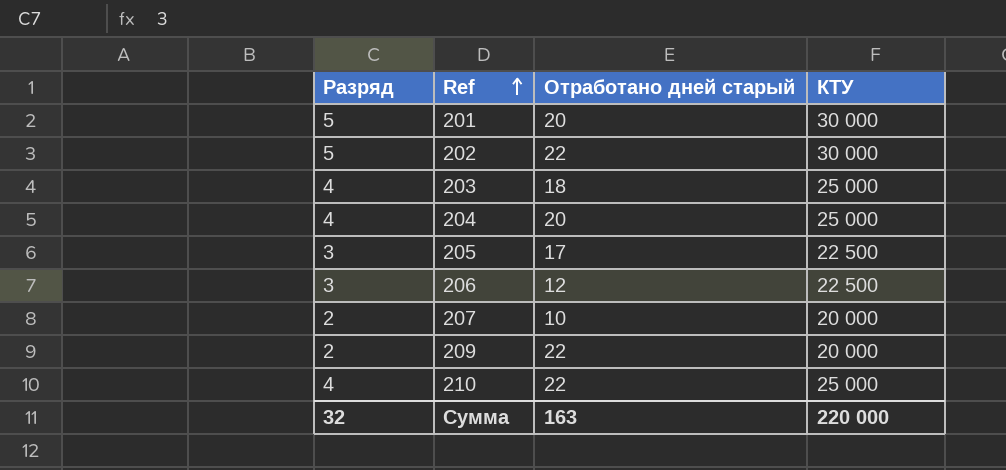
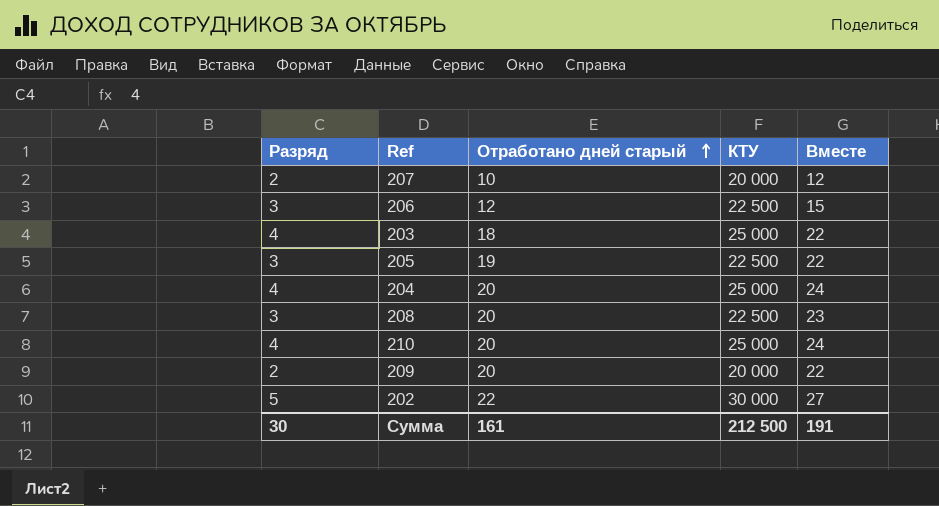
row order: Ref ascending -> Отработано дней старый ascending
column Вместе | formula: none -> [Разряд] + [Отработано дней старый]
row 201: 5 | 20 | 30 000 -> none
205 | Отработано дней старый: 17 -> 19
row 208: none -> 3 | 20 | 22 500 | 23
210 | Отработано дней старый: 22 -> 20
209 | Отработано дней старый: 22 -> 20
Сумма | Разряд: 32 -> 30
Сумма | Отработано дней старый: 163 -> 161
Сумма | КТУ: 220 000 -> 212 500

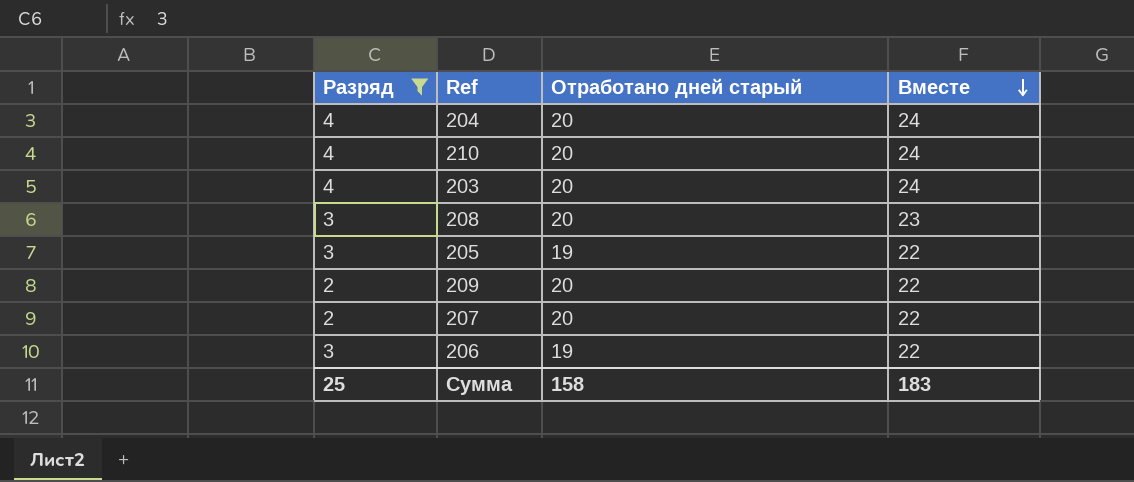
filter: none -> Разряд != 5
row order: Отработано дней старый ascending -> Вместе descending
column КТУ | position: 4 -> none
203 | Отработано дней старый: 18 -> 20
203 | Вместе: 22 -> 24
207 | Отработано дней старый: 10 -> 20
207 | Вместе: 12 -> 22
206 | Отработано дней старый: 12 -> 19
206 | Вместе: 15 -> 22
Сумма | Разряд: 30 -> 25
Сумма | Отработано дней старый: 161 -> 158
Сумма | Вместе: 191 -> 183

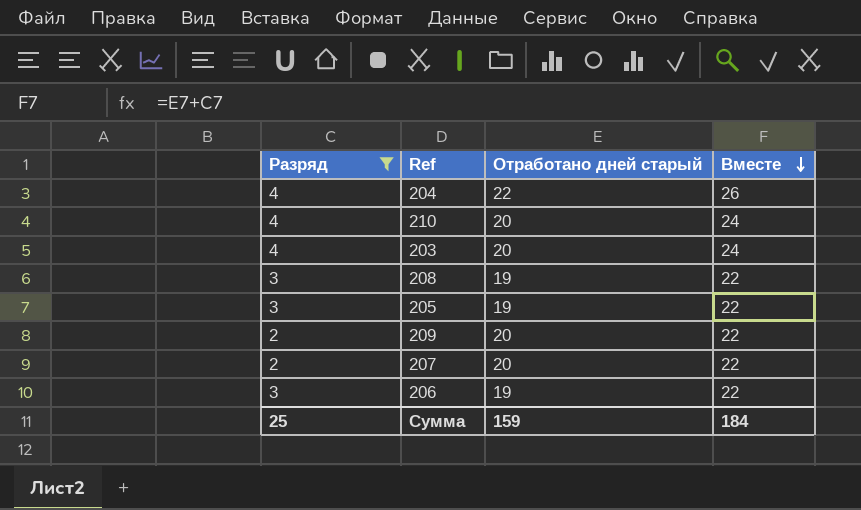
204 | Отработано дней старый: 20 -> 22
204 | Вместе: 24 -> 26
208 | Отработано дней старый: 20 -> 19
208 | Вместе: 23 -> 22
Сумма | Отработано дней старый: 158 -> 159
Сумма | Вместе: 183 -> 184

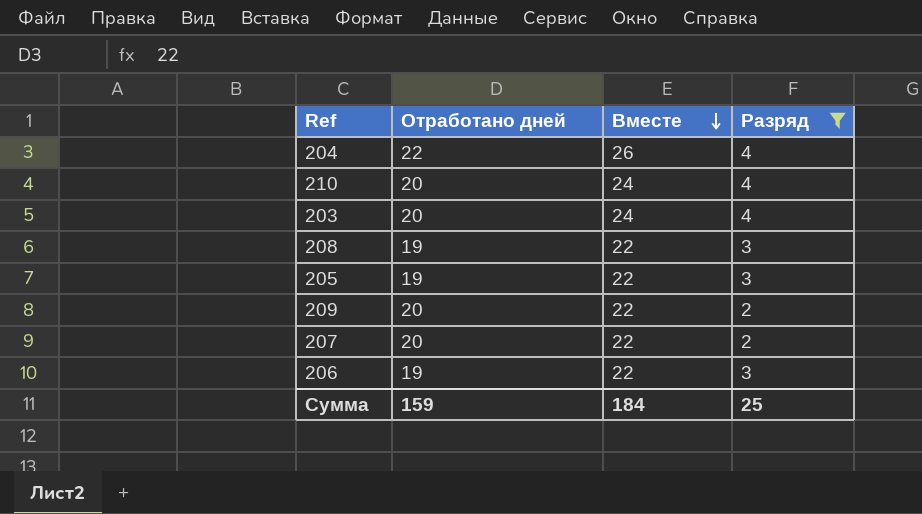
column name: Отработано дней старый -> Отработано дней
column Разряд | position: 1 -> 4

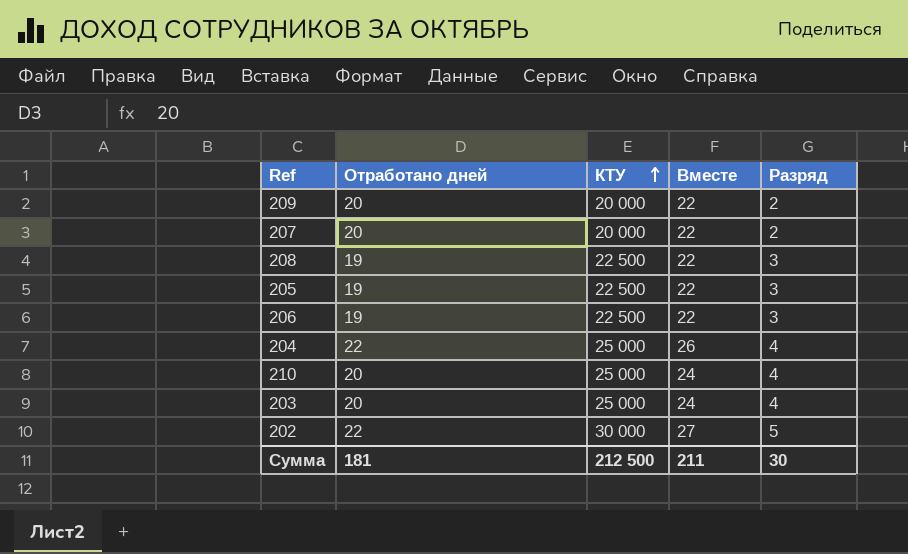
filter: Разряд != 5 -> none
row order: Вместе descending -> КТУ ascending
column КТУ | position: none -> 3
Сумма | Отработано дней: 159 -> 181
Сумма | Вместе: 184 -> 211
Сумма | Разряд: 25 -> 30

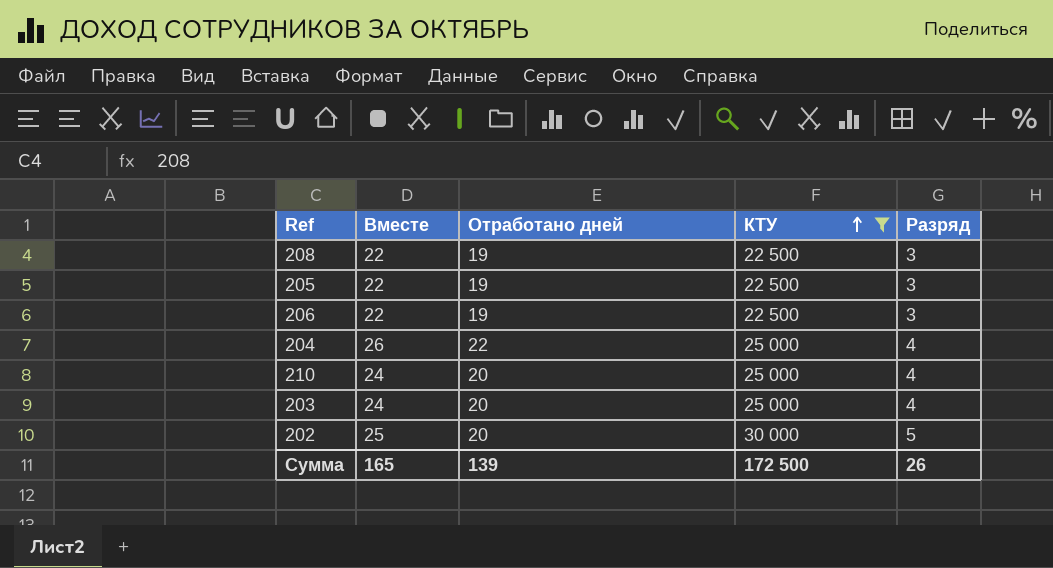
filter: none -> КТУ != 20 000
column Вместе | position: 4 -> 2
202 | Вместе: 27 -> 25
202 | Отработано дней: 22 -> 20
Сумма | Вместе: 211 -> 165
Сумма | Отработано дней: 181 -> 139
Сумма | КТУ: 212 500 -> 172 500
Сумма | Разряд: 30 -> 26

